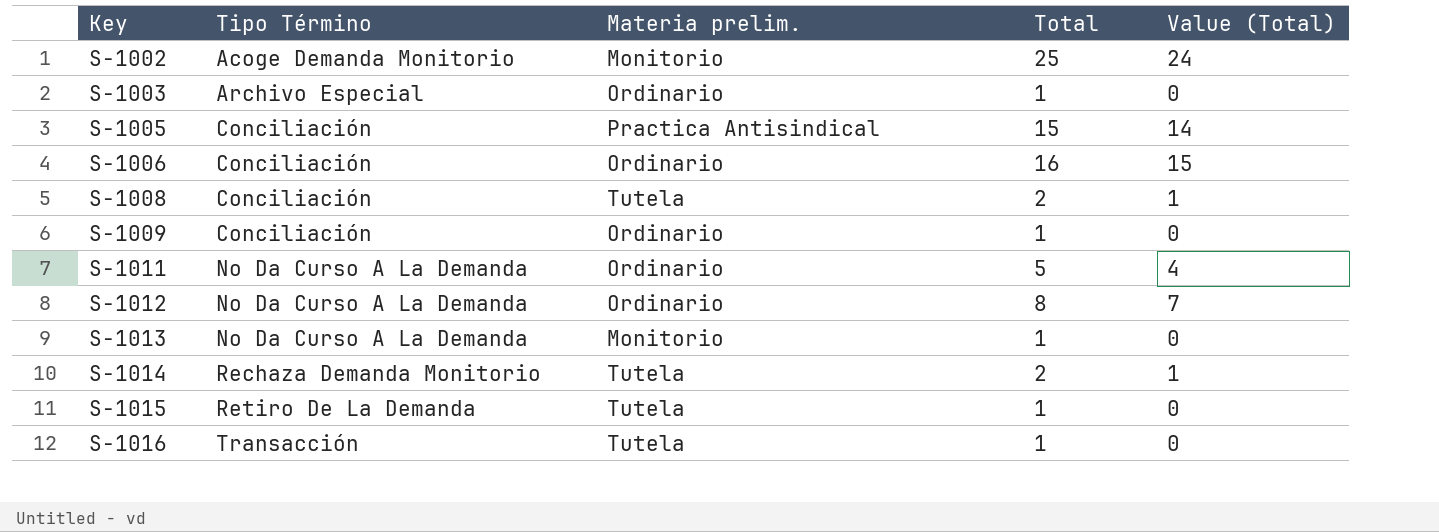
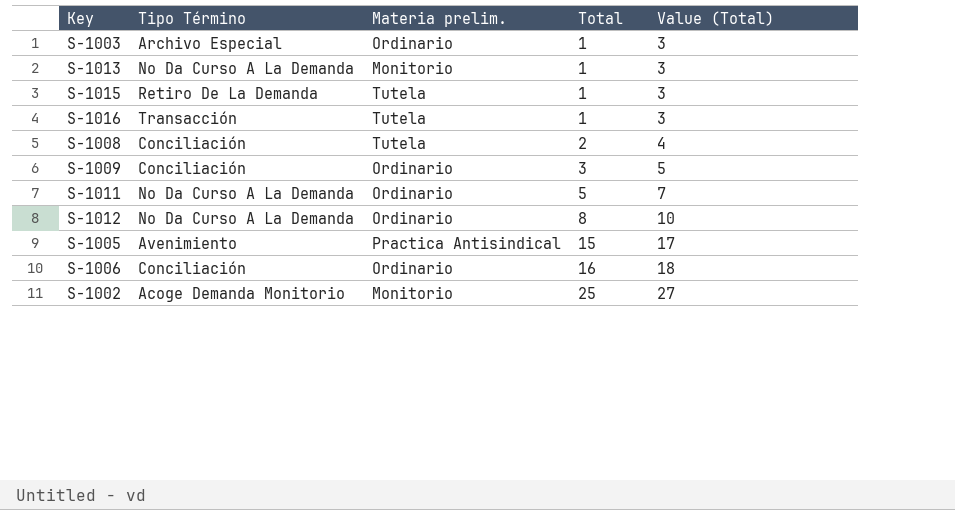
row order: Key ascending -> Total ascending
column Value (Total) | formula: [Total] - 1 -> [Total] + 2
row S-1014: Rechaza Demanda Monitorio | Tutela | 2 | 1 -> none
S-1009 | Total: 1 -> 3
S-1005 | Tipo Término: Conciliación -> Avenimiento

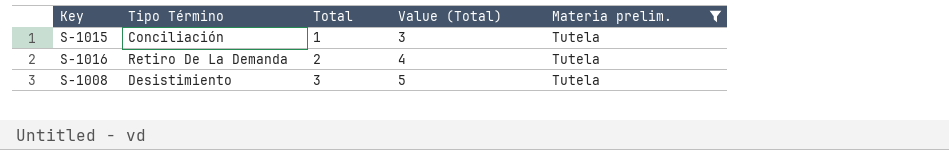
filter: none -> Materia prelim. = Tutela
column Materia prelim. | position: 3 -> 5
S-1015 | Tipo Término: Retiro De La Demanda -> Conciliación
S-1016 | Tipo Término: Transacción -> Retiro De La Demanda
S-1016 | Total: 1 -> 2
S-1016 | Value (Total): 3 -> 4
S-1008 | Tipo Término: Conciliación -> Desistimiento
S-1008 | Total: 2 -> 3
S-1008 | Value (Total): 4 -> 5

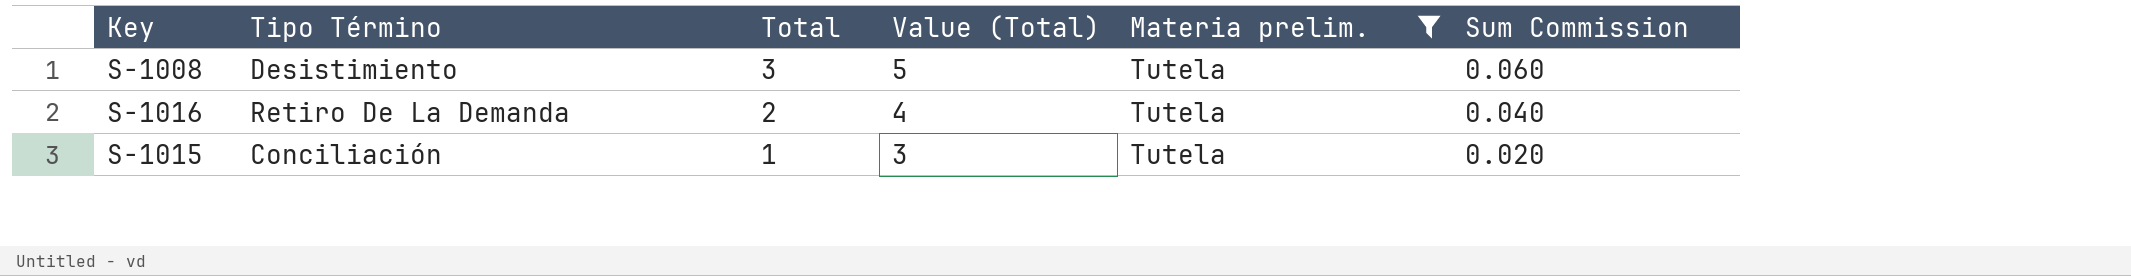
row order: Total ascending -> Total descending
column Sum Commission | formula: none -> [Total] * 0.02

